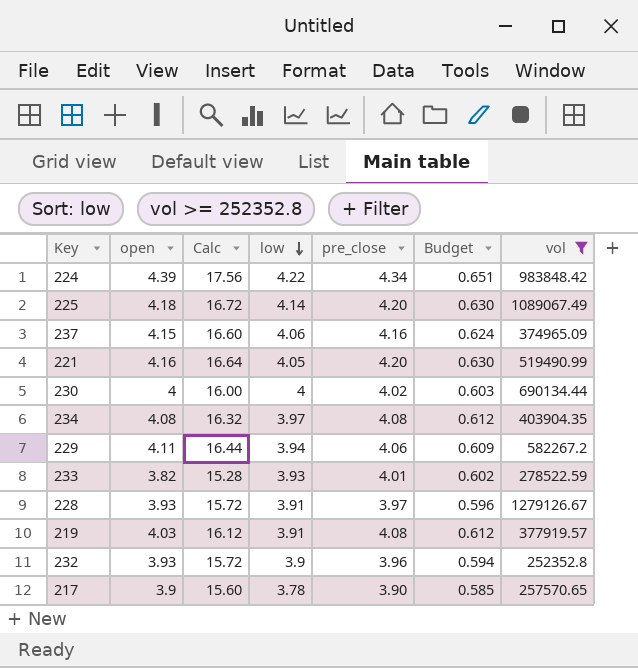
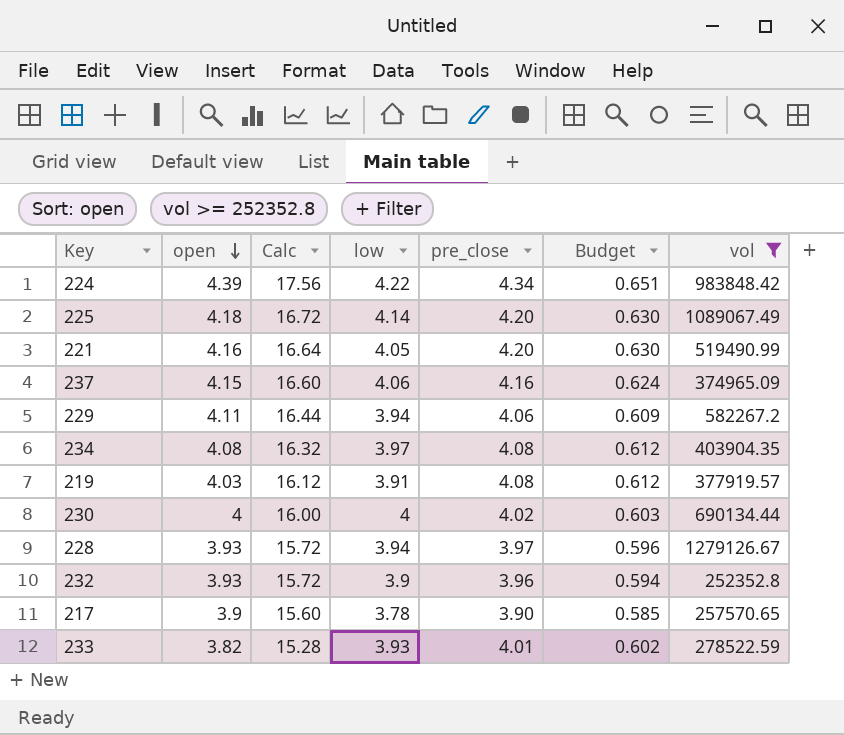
row order: low descending -> open descending
228 | low: 3.91 -> 3.94

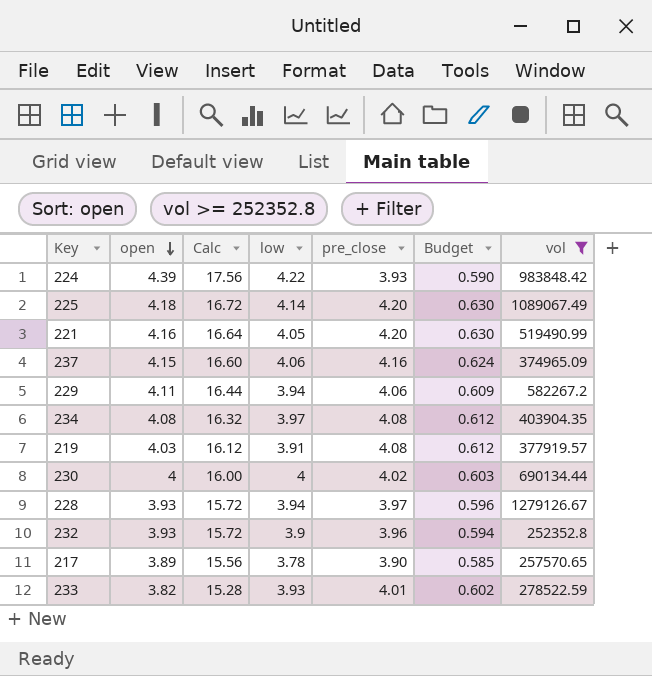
224 | pre_close: 4.34 -> 3.93
224 | Budget: 0.651 -> 0.590
217 | open: 3.9 -> 3.89
217 | Calc: 15.60 -> 15.56

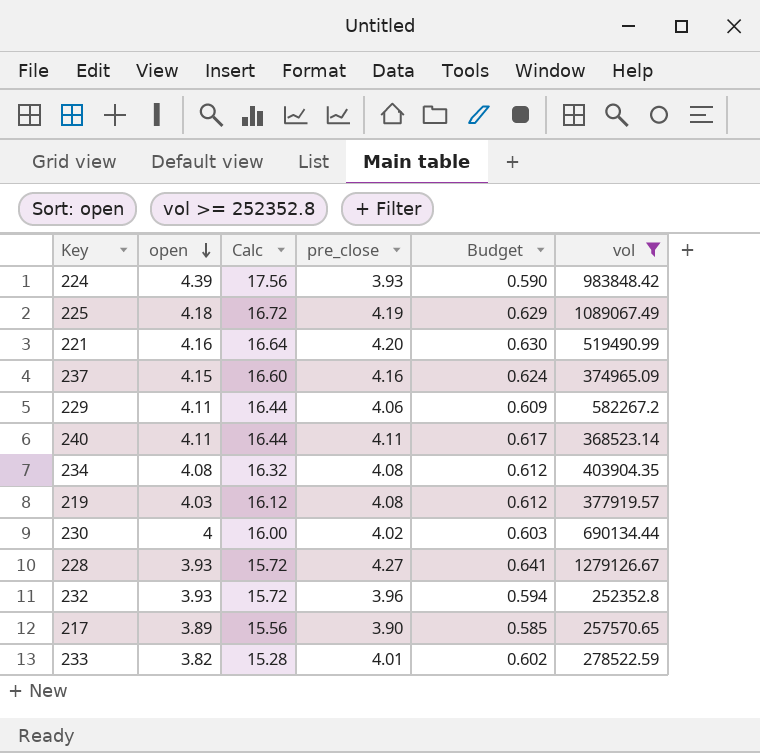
column low | position: 4 -> none
225 | pre_close: 4.20 -> 4.19
225 | Budget: 0.630 -> 0.629
row 240: none -> 4.11 | 16.44 | 4.11 | 0.617 | 368523.14
228 | pre_close: 3.97 -> 4.27
228 | Budget: 0.596 -> 0.641

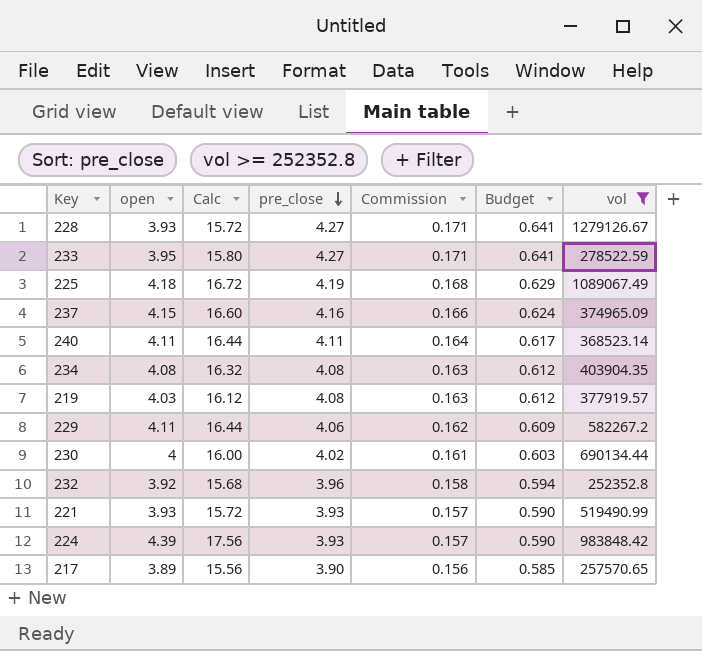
row order: open descending -> pre_close descending
column Commission | formula: none -> [pre_close] * 0.04
233 | open: 3.82 -> 3.95
233 | Calc: 15.28 -> 15.80
233 | pre_close: 4.01 -> 4.27
233 | Budget: 0.602 -> 0.641
232 | open: 3.93 -> 3.92
232 | Calc: 15.72 -> 15.68
221 | open: 4.16 -> 3.93
221 | Calc: 16.64 -> 15.72
221 | pre_close: 4.20 -> 3.93
221 | Budget: 0.630 -> 0.590

